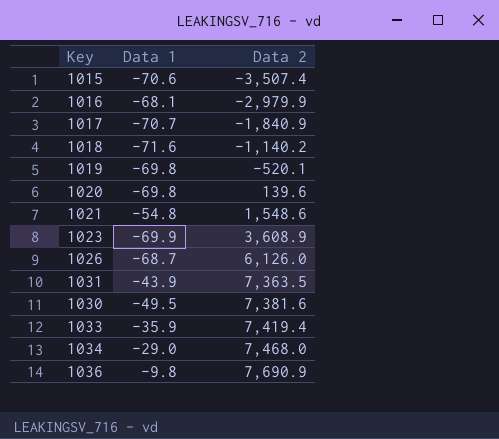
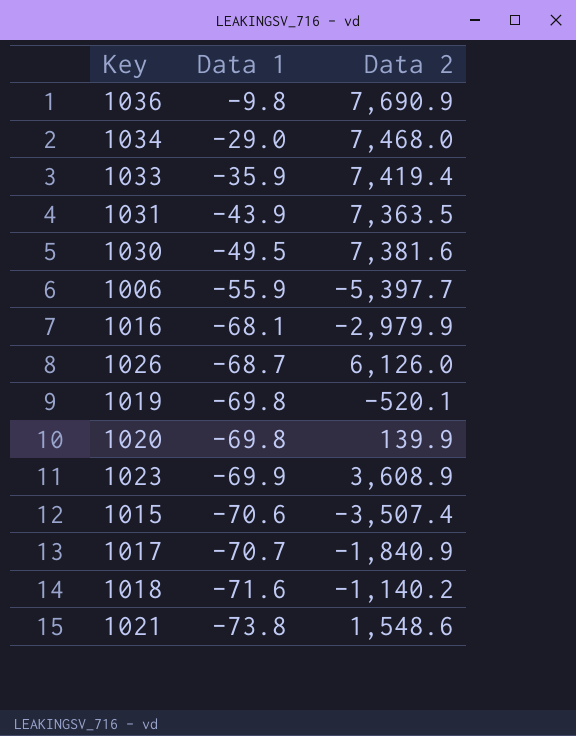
row order: Data 2 ascending -> Data 1 descending
row 1006: none -> -55.9 | -5,397.7
1020 | Data 2: 139.6 -> 139.9
1021 | Data 1: -54.8 -> -73.8

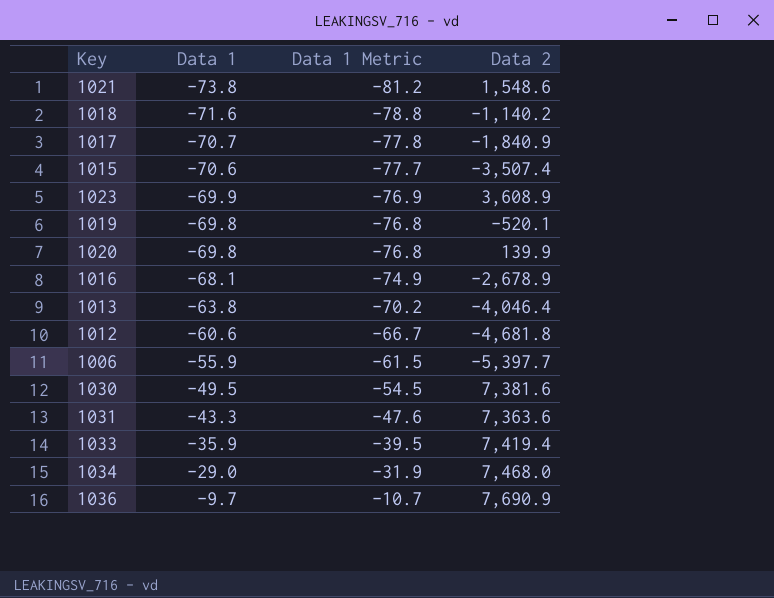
row order: Data 1 descending -> Data 1 ascending
column Data 1 Metric | formula: none -> [Data 1] * 1.1
row 1026: -68.7 | 6,126.0 -> none
1016 | Data 2: -2,979.9 -> -2,678.9
row 1013: none -> -63.8 | -70.2 | -4,046.4
row 1012: none -> -60.6 | -66.7 | -4,681.8
1031 | Data 1: -43.9 -> -43.3
1031 | Data 2: 7,363.5 -> 7,363.6
1036 | Data 1: -9.8 -> -9.7

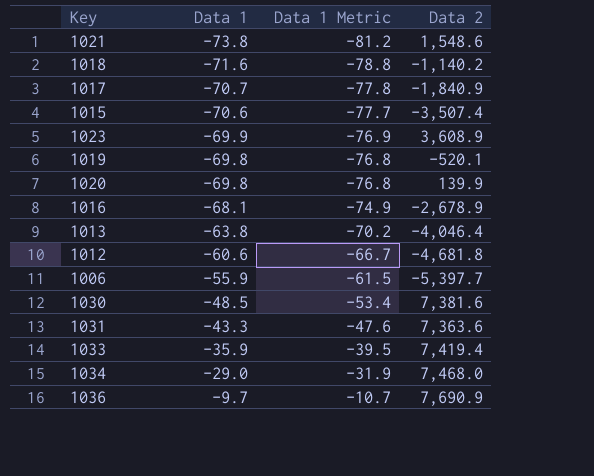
1030 | Data 1: -49.5 -> -48.5
1030 | Data 1 Metric: -54.5 -> -53.4

